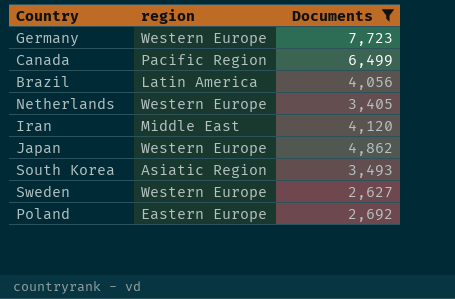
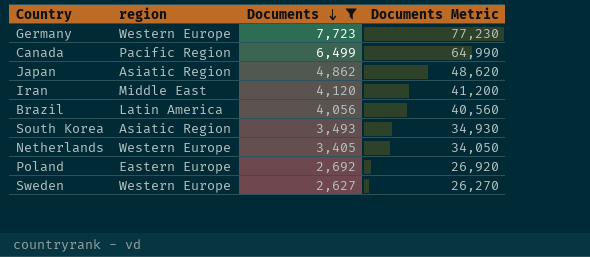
row order: none -> Documents descending
column Documents Metric | formula: none -> [Documents] * 10
Japan | region: Western Europe -> Asiatic Region

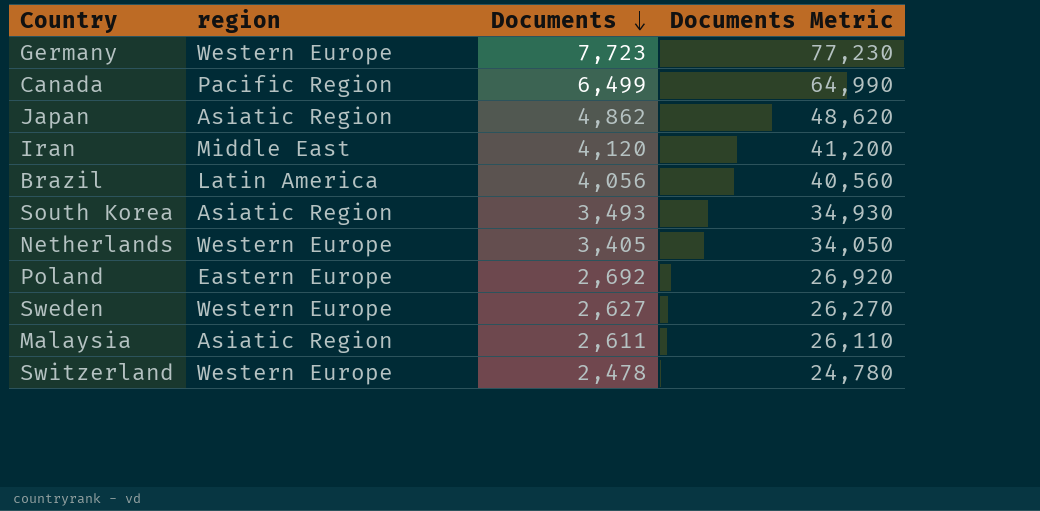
filter: Documents >= 2,627 -> none

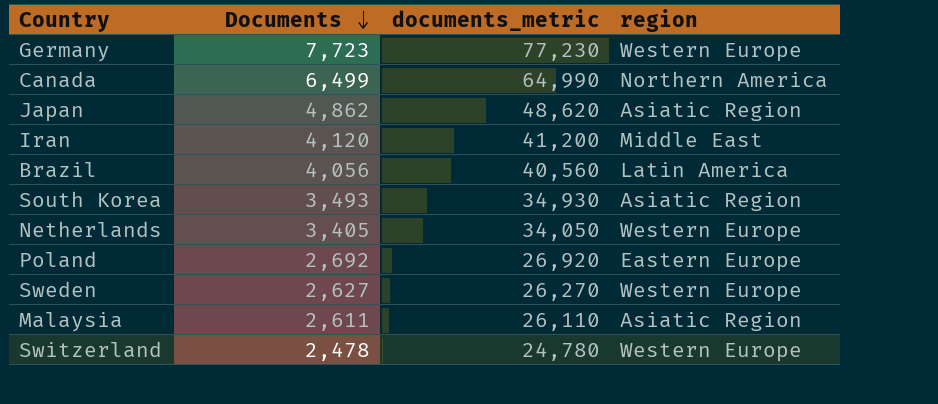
column name: Documents Metric -> documents_metric
column region | position: 2 -> 4
Canada | region: Pacific Region -> Northern America

